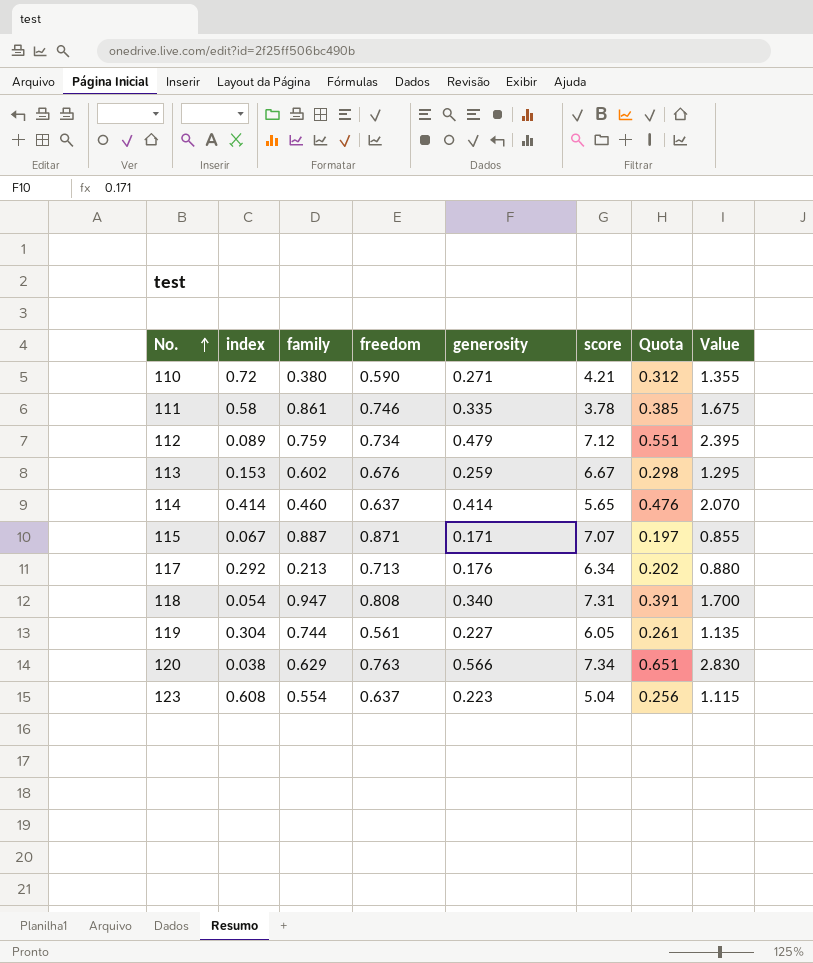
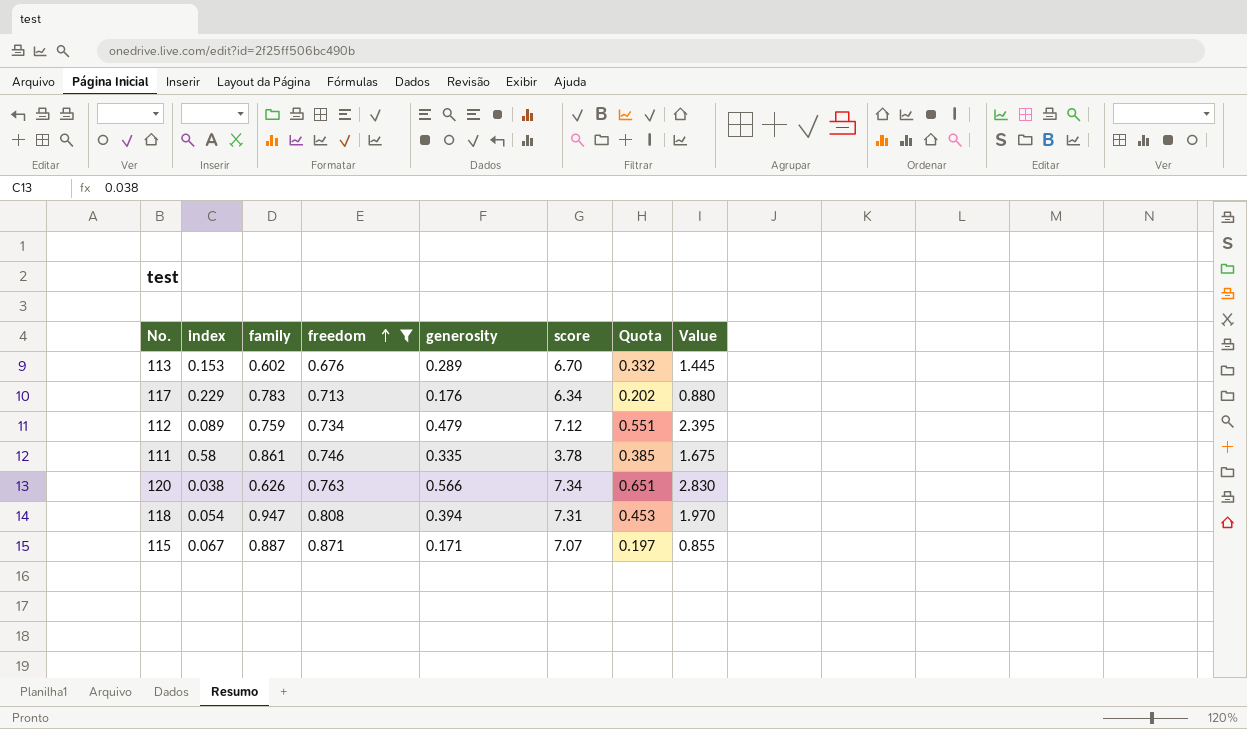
filter: none -> freedom >= 0.676
row order: No. ascending -> freedom ascending
113 | generosity: 0.259 -> 0.289
113 | score: 6.67 -> 6.70
113 | Quota: 0.298 -> 0.332
113 | Value: 1.295 -> 1.445
117 | index: 0.292 -> 0.229
117 | family: 0.213 -> 0.783
120 | family: 0.629 -> 0.626
118 | generosity: 0.340 -> 0.394
118 | Quota: 0.391 -> 0.453
118 | Value: 1.700 -> 1.970

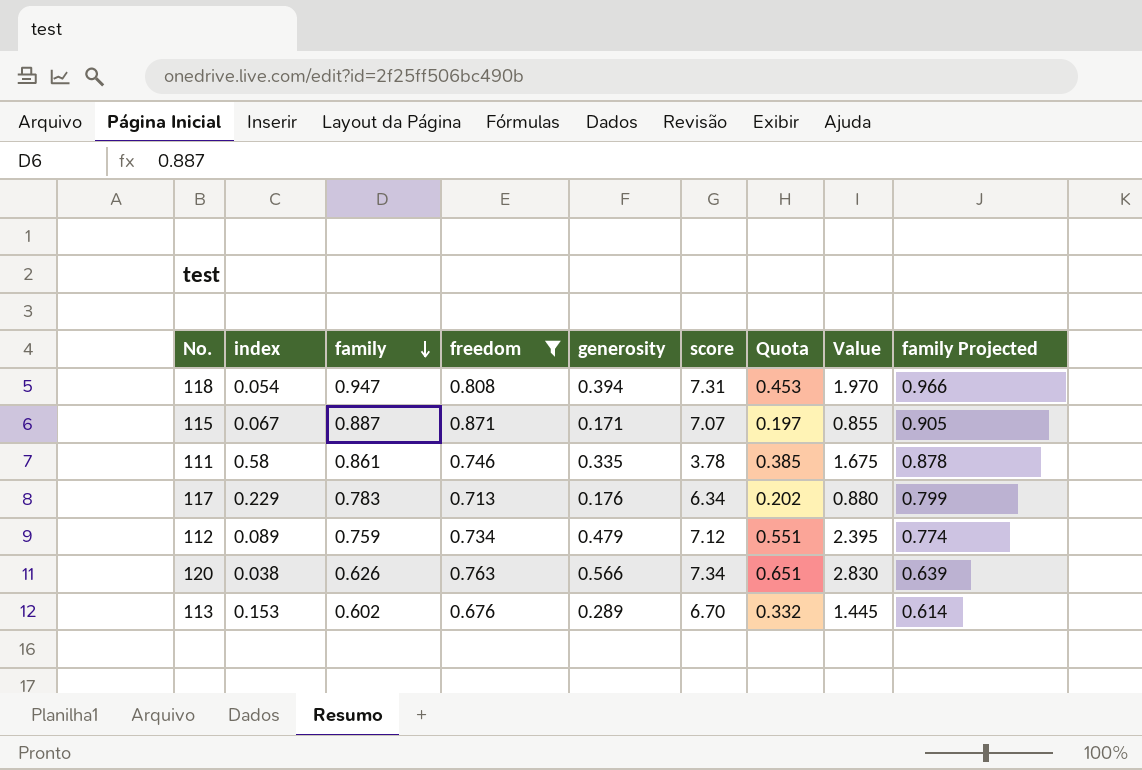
row order: freedom ascending -> family descending
column family Projected | formula: none -> [family] * 1.02

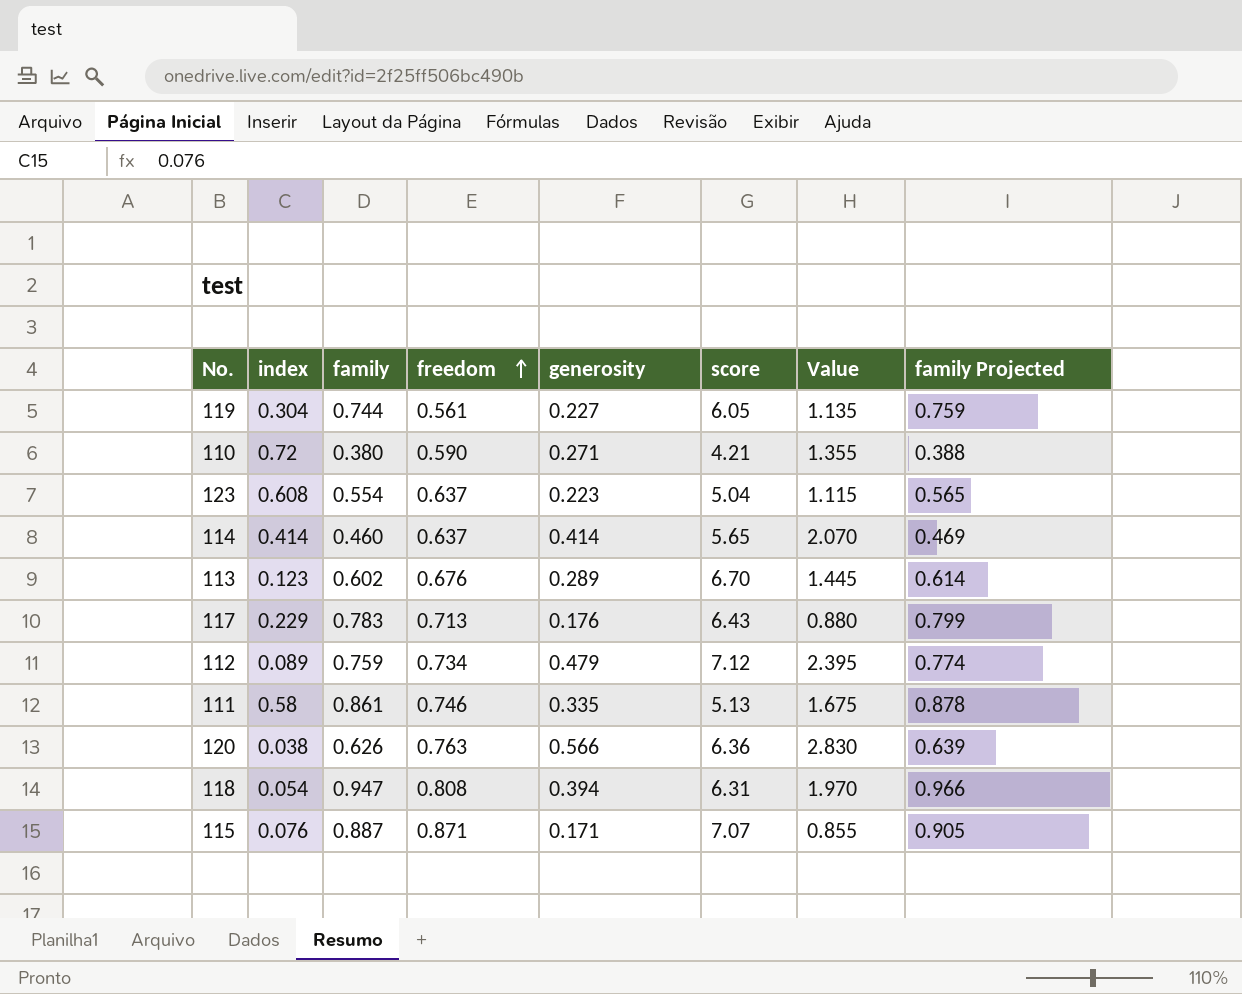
filter: freedom >= 0.676 -> none
row order: family descending -> freedom ascending
column Quota | formula: [generosity] * 1.15 -> none
113 | index: 0.153 -> 0.123
117 | score: 6.34 -> 6.43
111 | score: 3.78 -> 5.13
120 | score: 7.34 -> 6.36
118 | score: 7.31 -> 6.31
115 | index: 0.067 -> 0.076

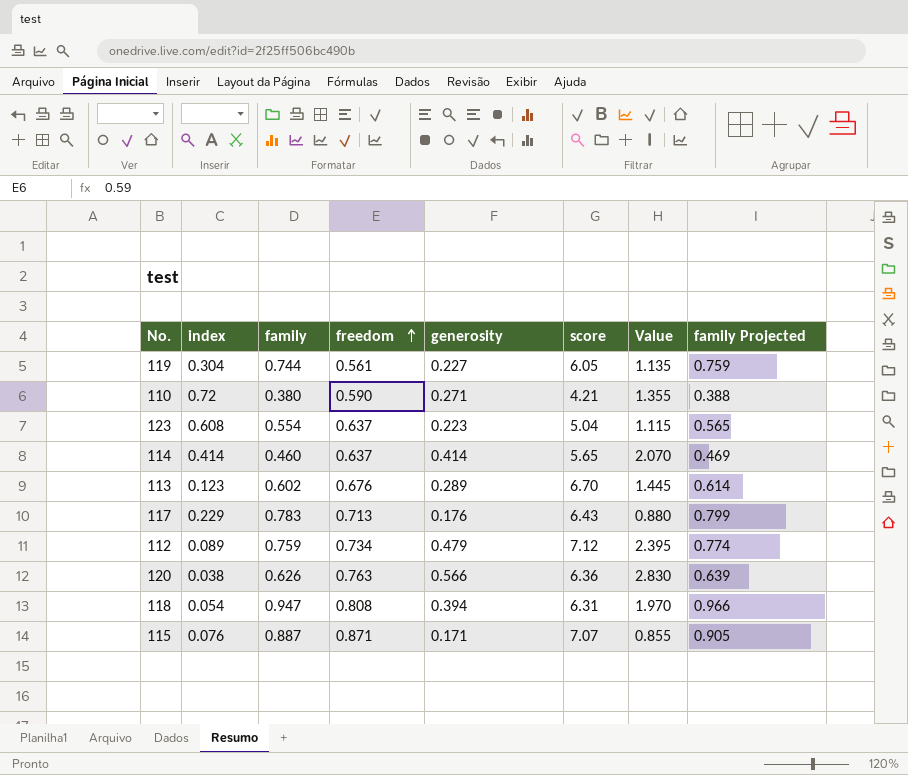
row 111: 0.58 | 0.861 | 0.746 | 0.335 | 5.13 | 1.675 | 0.878 -> none

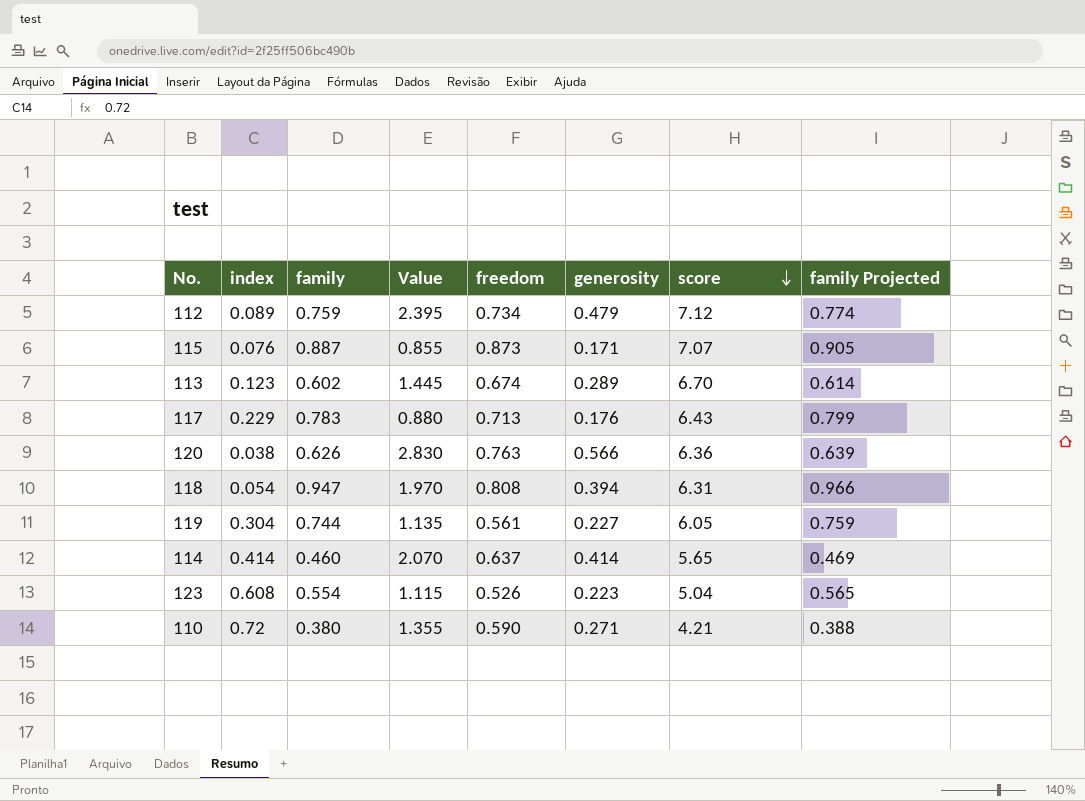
row order: freedom ascending -> score descending
column Value | position: 7 -> 4
115 | freedom: 0.871 -> 0.873
113 | freedom: 0.676 -> 0.674
123 | freedom: 0.637 -> 0.526

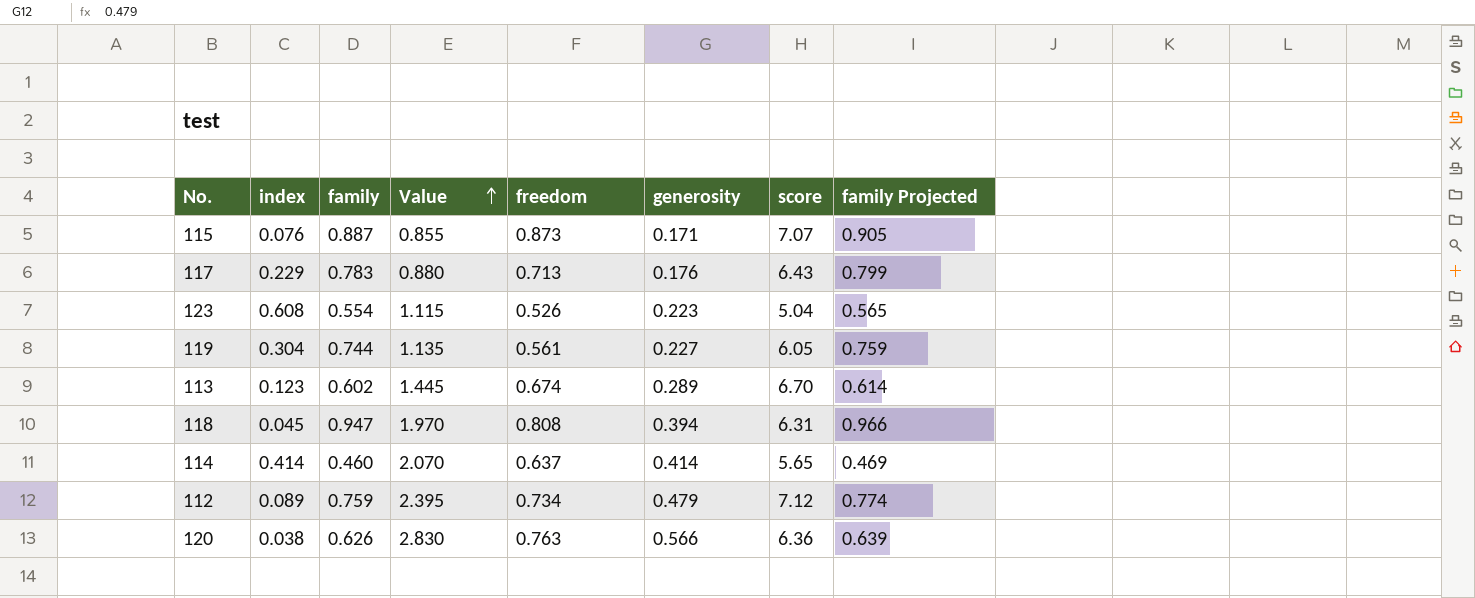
row order: score descending -> Value ascending
row 110: 0.72 | 0.380 | 1.355 | 0.590 | 0.271 | 4.21 | 0.388 -> none
118 | index: 0.054 -> 0.045

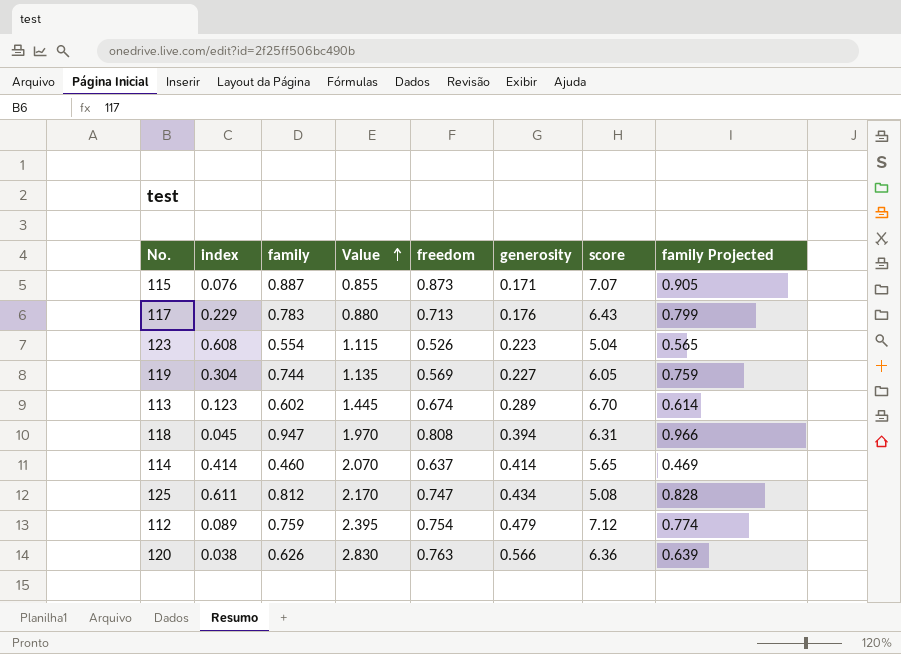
119 | freedom: 0.561 -> 0.569
row 125: none -> 0.611 | 0.812 | 2.170 | 0.747 | 0.434 | 5.08 | 0.828
112 | freedom: 0.734 -> 0.754

